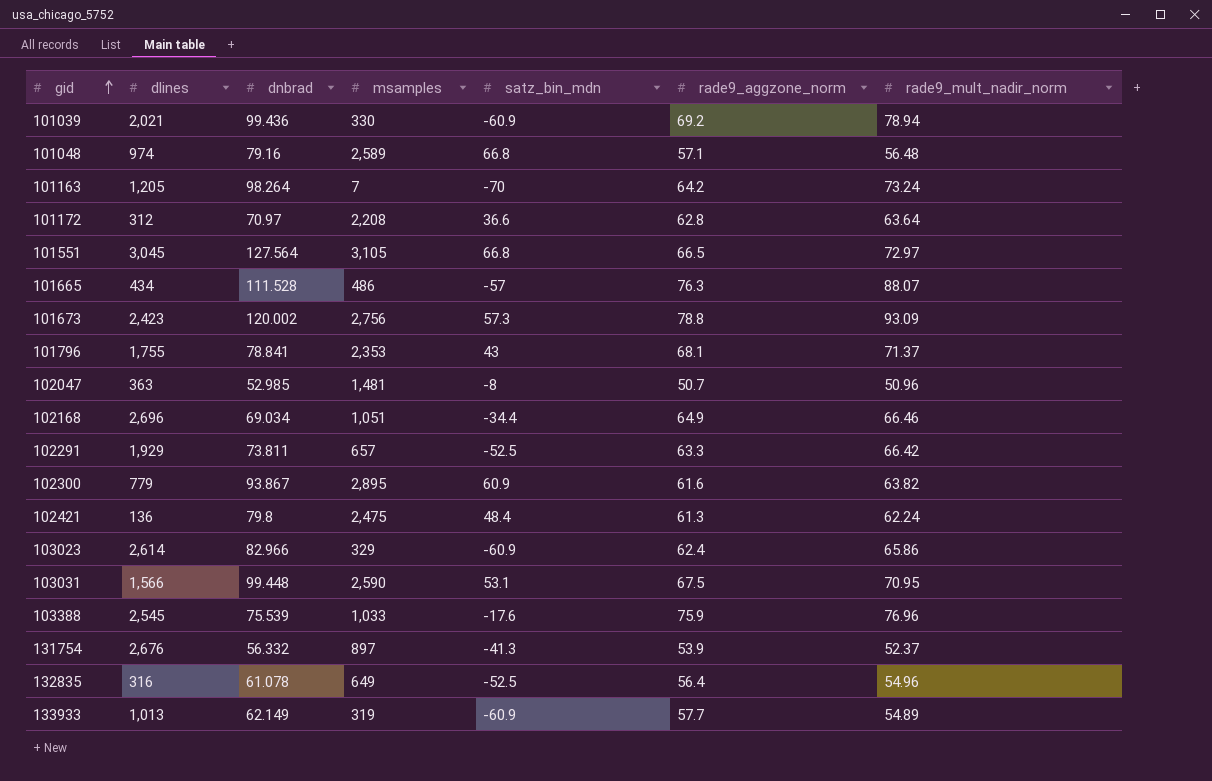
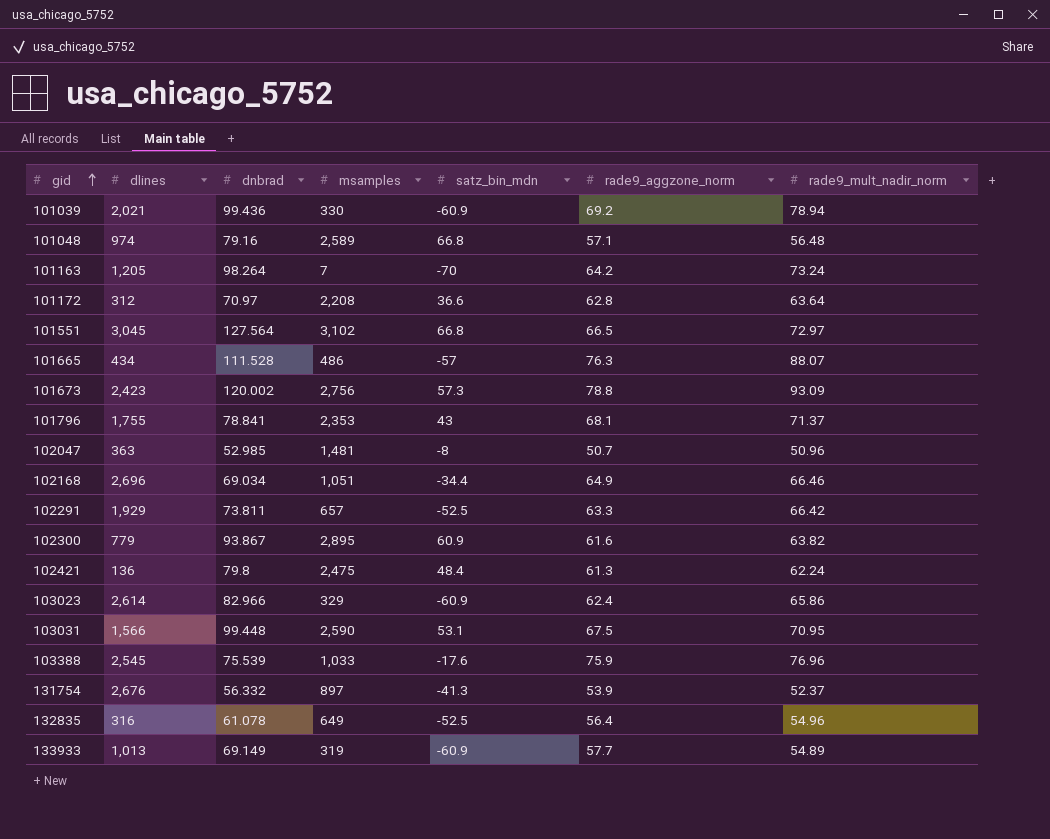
101551 | msamples: 3,105 -> 3,102
133933 | dnbrad: 62.149 -> 69.149

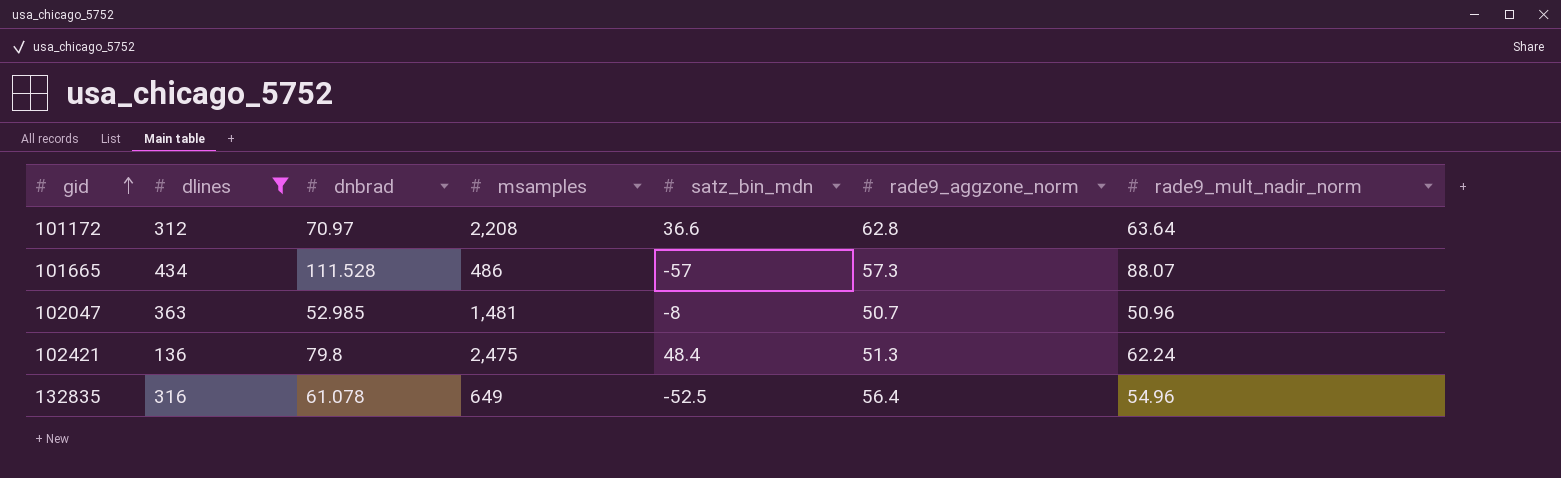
filter: none -> dlines <= 434
101665 | rade9_aggzone_norm: 76.3 -> 57.3
102421 | rade9_aggzone_norm: 61.3 -> 51.3

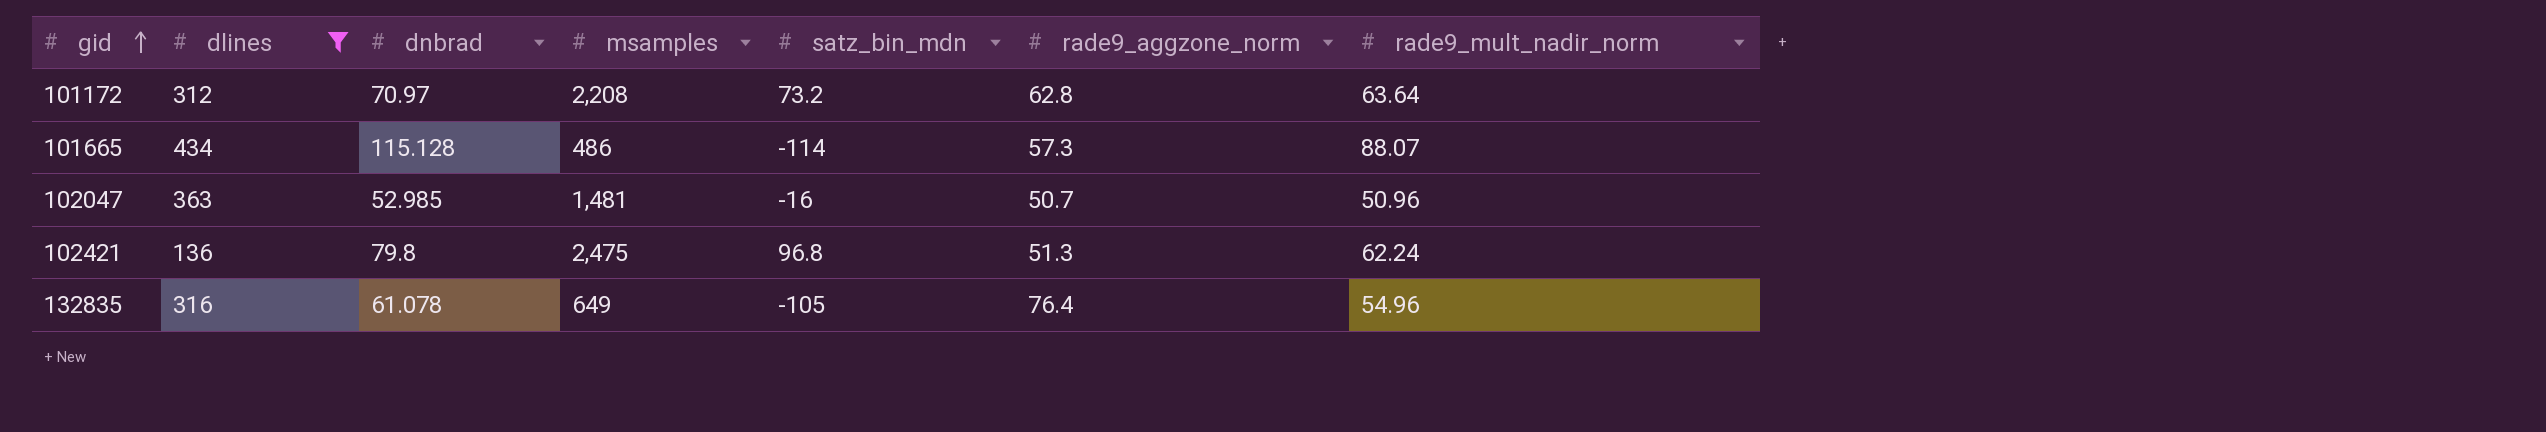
101172 | satz_bin_mdn: 36.6 -> 73.2
101665 | dnbrad: 111.528 -> 115.128
101665 | satz_bin_mdn: -57 -> -114
102047 | satz_bin_mdn: -8 -> -16
102421 | satz_bin_mdn: 48.4 -> 96.8
132835 | satz_bin_mdn: -52.5 -> -105
132835 | rade9_aggzone_norm: 56.4 -> 76.4

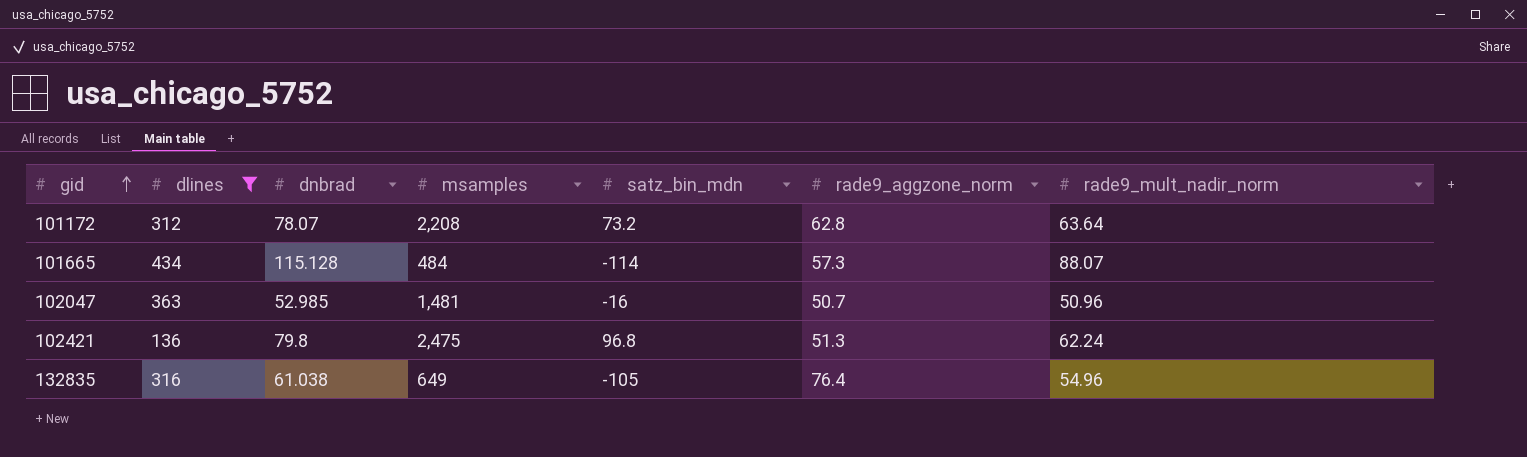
101172 | dnbrad: 70.97 -> 78.07
101665 | msamples: 486 -> 484
132835 | dnbrad: 61.078 -> 61.038

